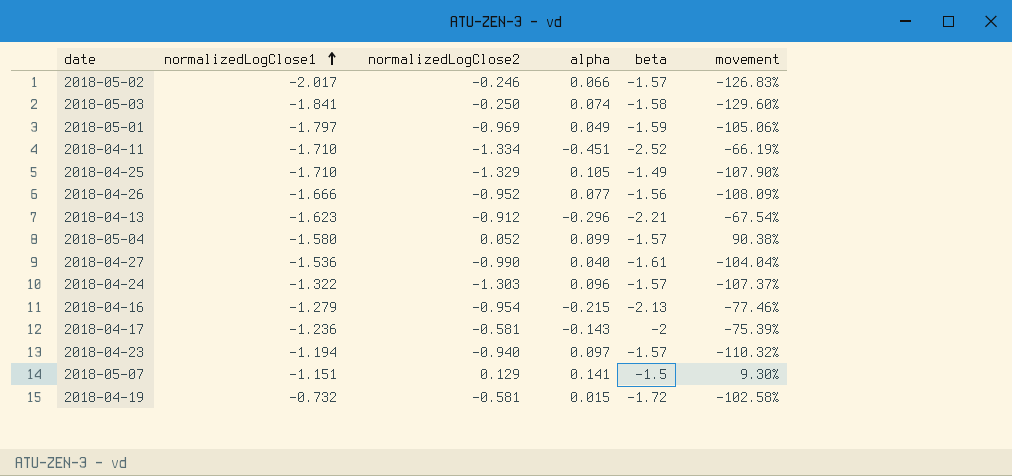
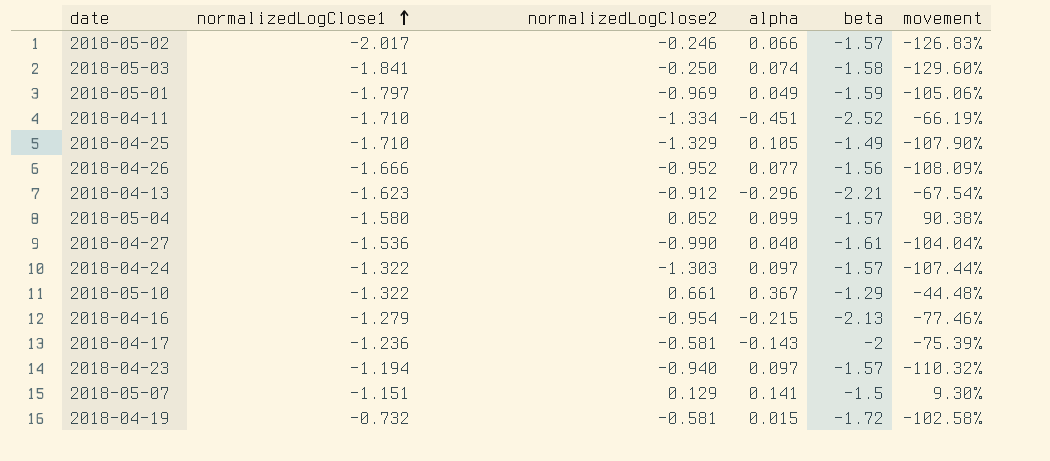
2018-04-24 | alpha: 0.096 -> 0.097
2018-04-24 | movement: -107.37% -> -107.44%
row 2018-05-10: none -> -1.322 | 0.661 | 0.367 | -1.29 | -44.48%

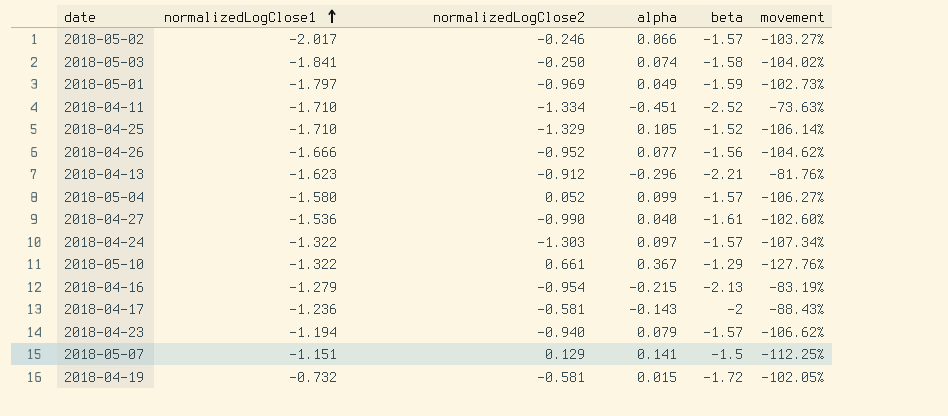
column movement | formula: ([alpha] - [normalizedLogClose2]) / [normalizedLogClose2] -> ([alpha] - [normalizedLogClose1]) / [normalizedLogClose1]
2018-04-25 | beta: -1.49 -> -1.52
2018-04-23 | alpha: 0.097 -> 0.079

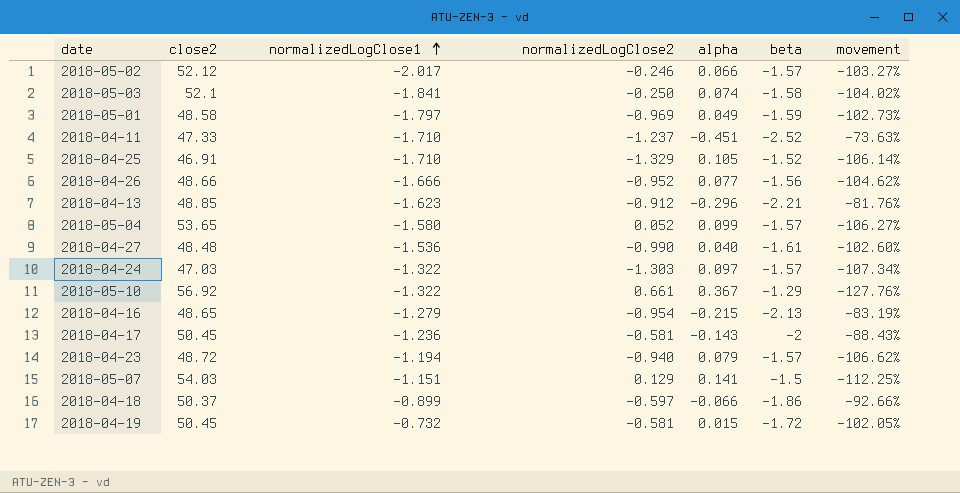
column close2 | position: none -> 2
2018-04-11 | normalizedLogClose2: -1.334 -> -1.237
row 2018-04-18: none -> 50.37 | -0.899 | -0.597 | -0.066 | -1.86 | -92.66%

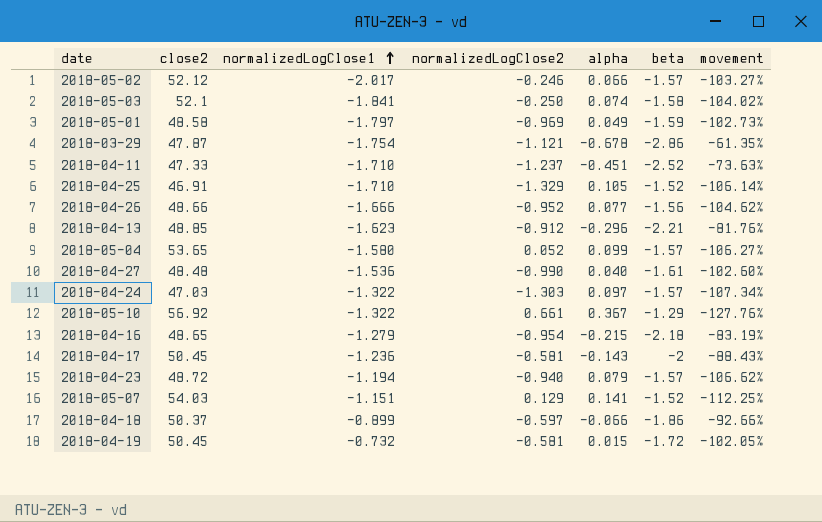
row 2018-03-29: none -> 47.87 | -1.754 | -1.121 | -0.678 | -2.86 | -61.35%
2018-04-16 | beta: -2.13 -> -2.18
2018-05-07 | beta: -1.5 -> -1.52

